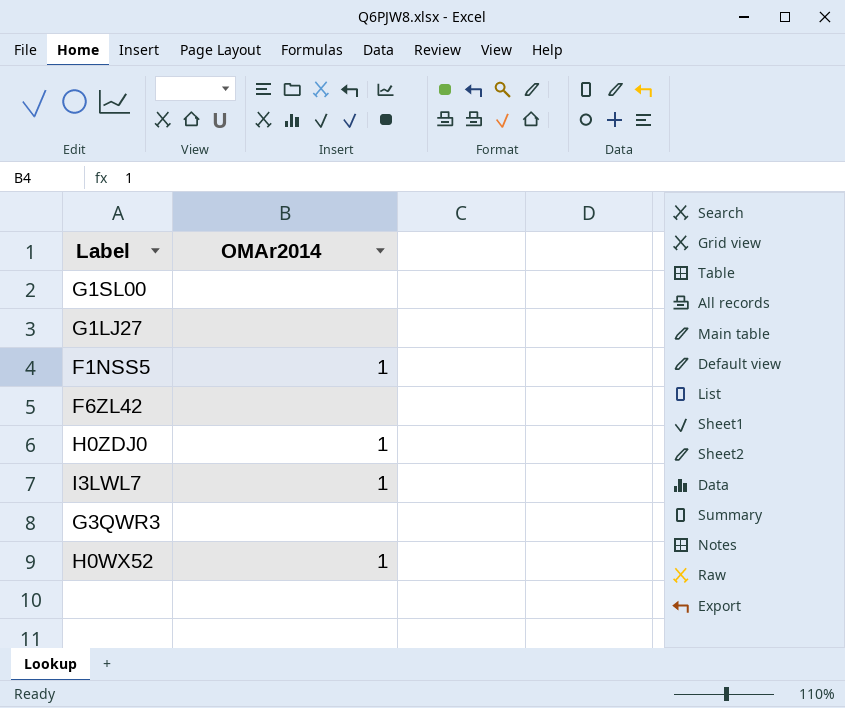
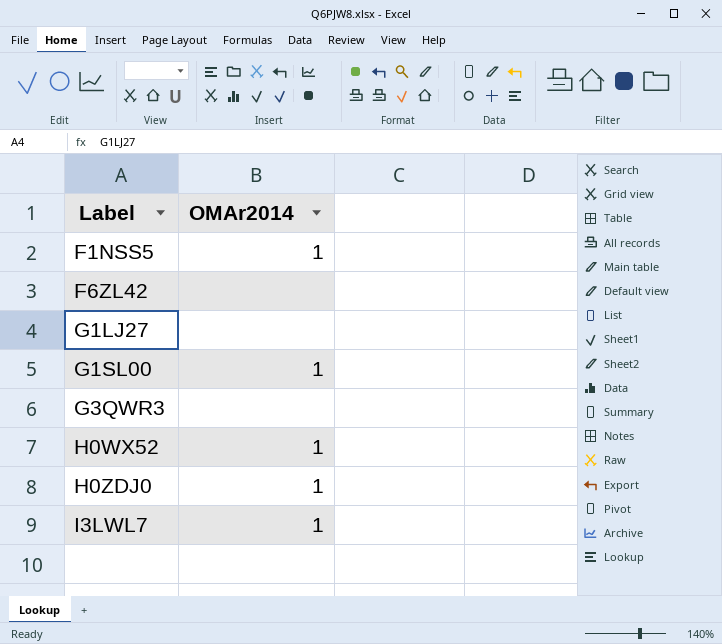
row order: none -> Label ascending
G1SL00 | OMAr2014: none -> 1

